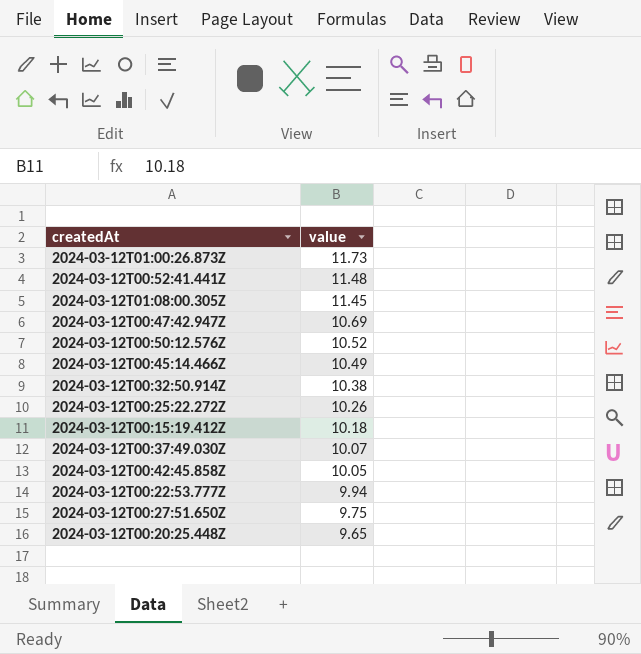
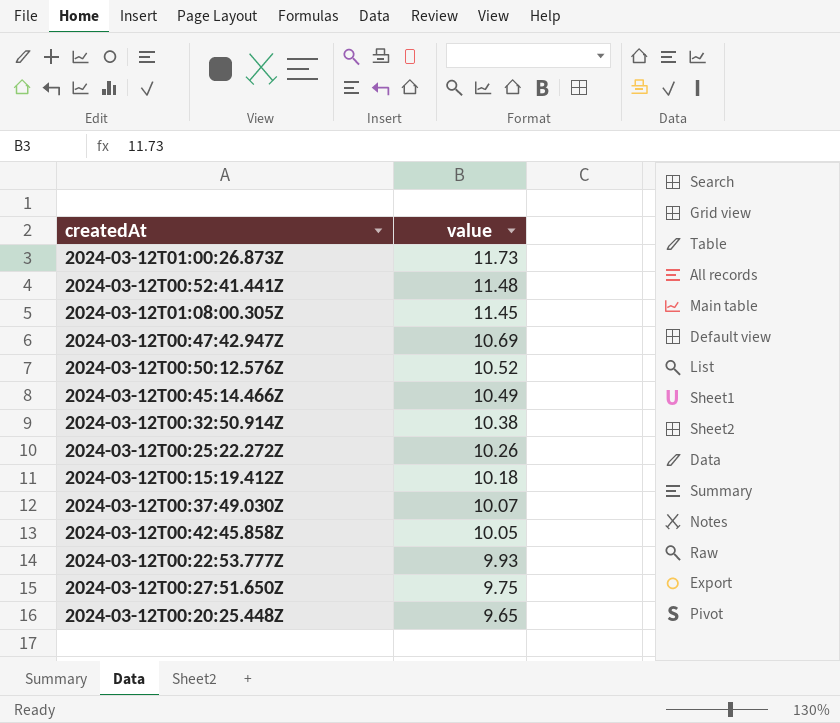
2024-03-12T00:22:53.777Z | value: 9.94 -> 9.93

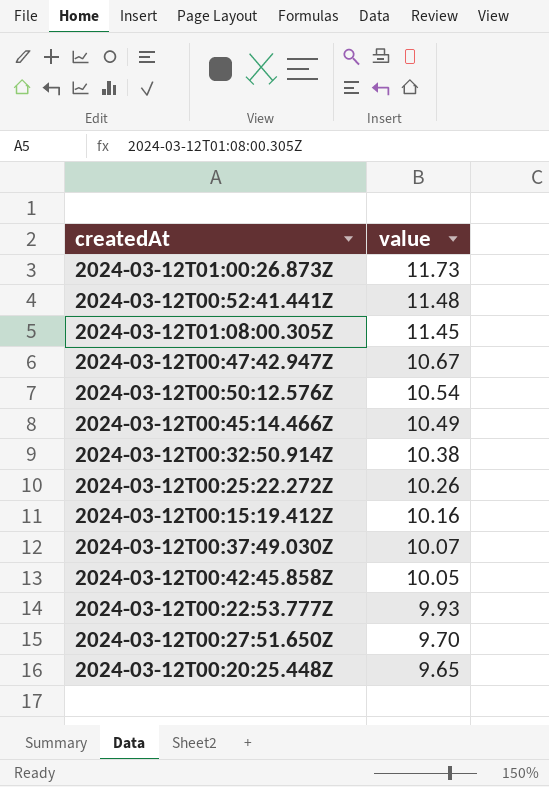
2024-03-12T00:47:42.947Z | value: 10.69 -> 10.67
2024-03-12T00:50:12.576Z | value: 10.52 -> 10.54
2024-03-12T00:15:19.412Z | value: 10.18 -> 10.16
2024-03-12T00:27:51.650Z | value: 9.75 -> 9.70

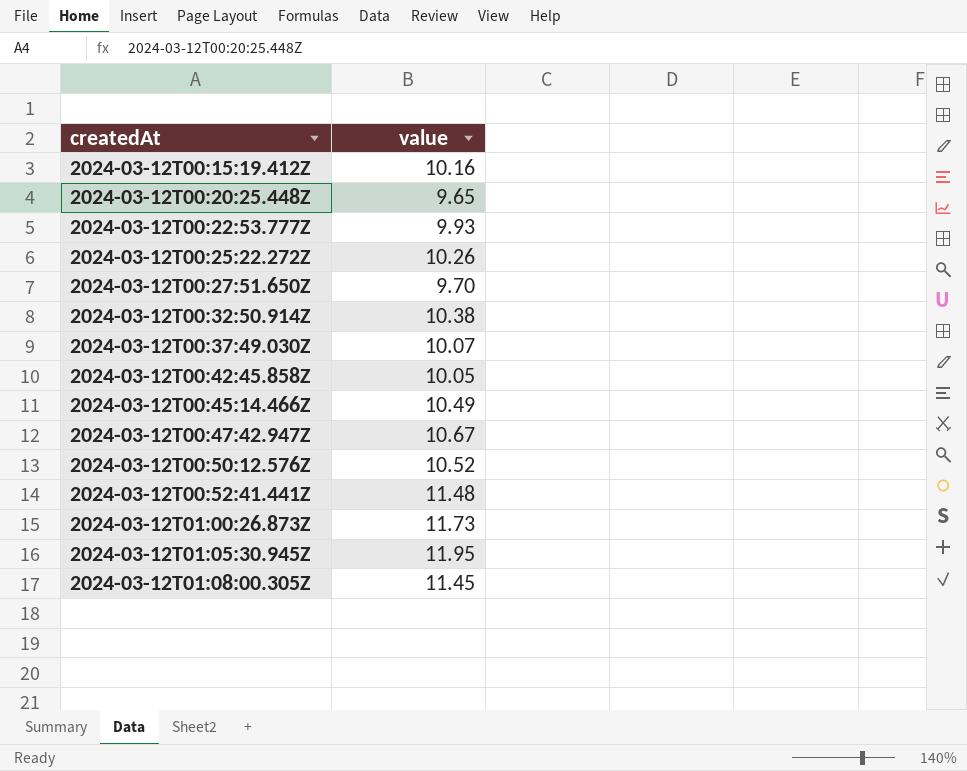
row order: value descending -> createdAt ascending
2024-03-12T00:50:12.576Z | value: 10.54 -> 10.52
row 2024-03-12T01:05:30.945Z: none -> 11.95

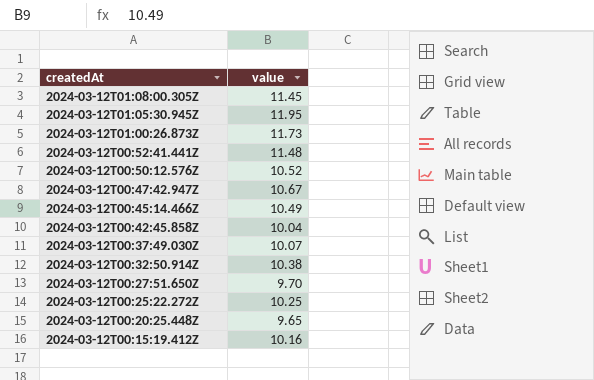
row order: createdAt ascending -> createdAt descending
row 2024-03-12T00:22:53.777Z: 9.93 -> none
2024-03-12T00:42:45.858Z | value: 10.05 -> 10.04
2024-03-12T00:25:22.272Z | value: 10.26 -> 10.25

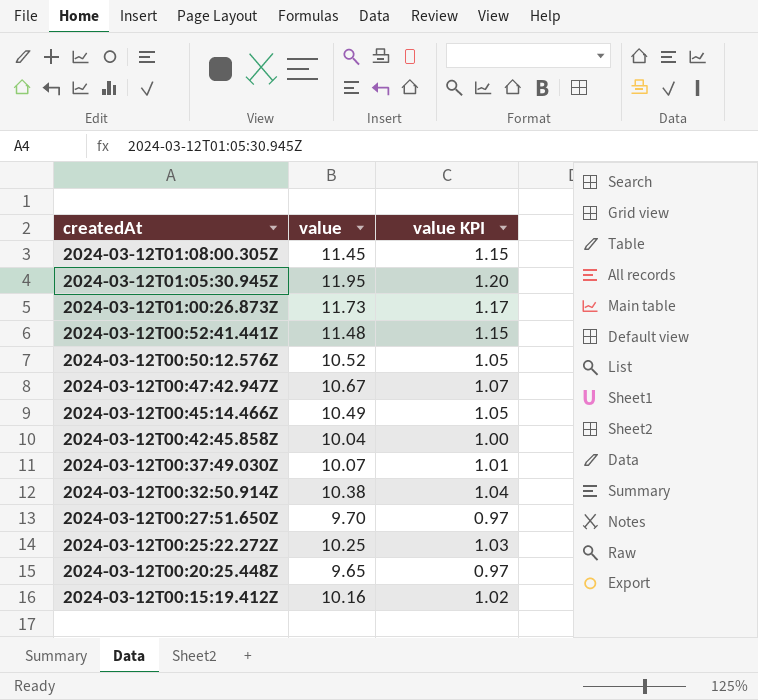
column value KPI | formula: none -> [value] * 0.1

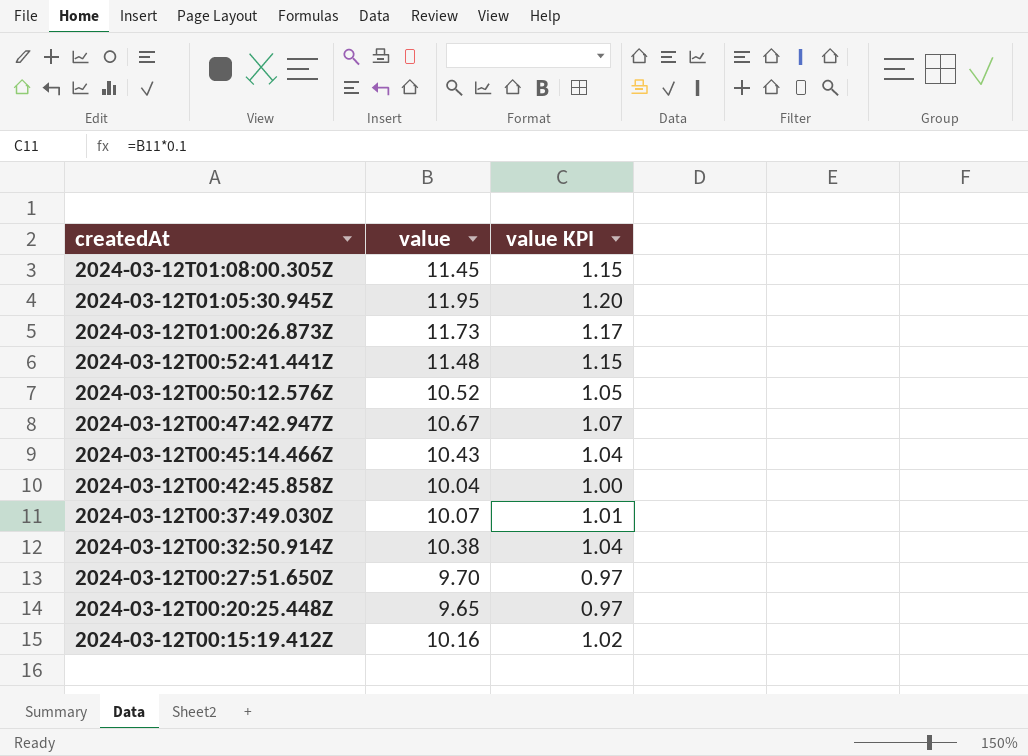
row 2024-03-12T00:25:22.272Z: 10.25 | 1.03 -> none
2024-03-12T00:45:14.466Z | value: 10.49 -> 10.43
2024-03-12T00:45:14.466Z | value KPI: 1.05 -> 1.04

